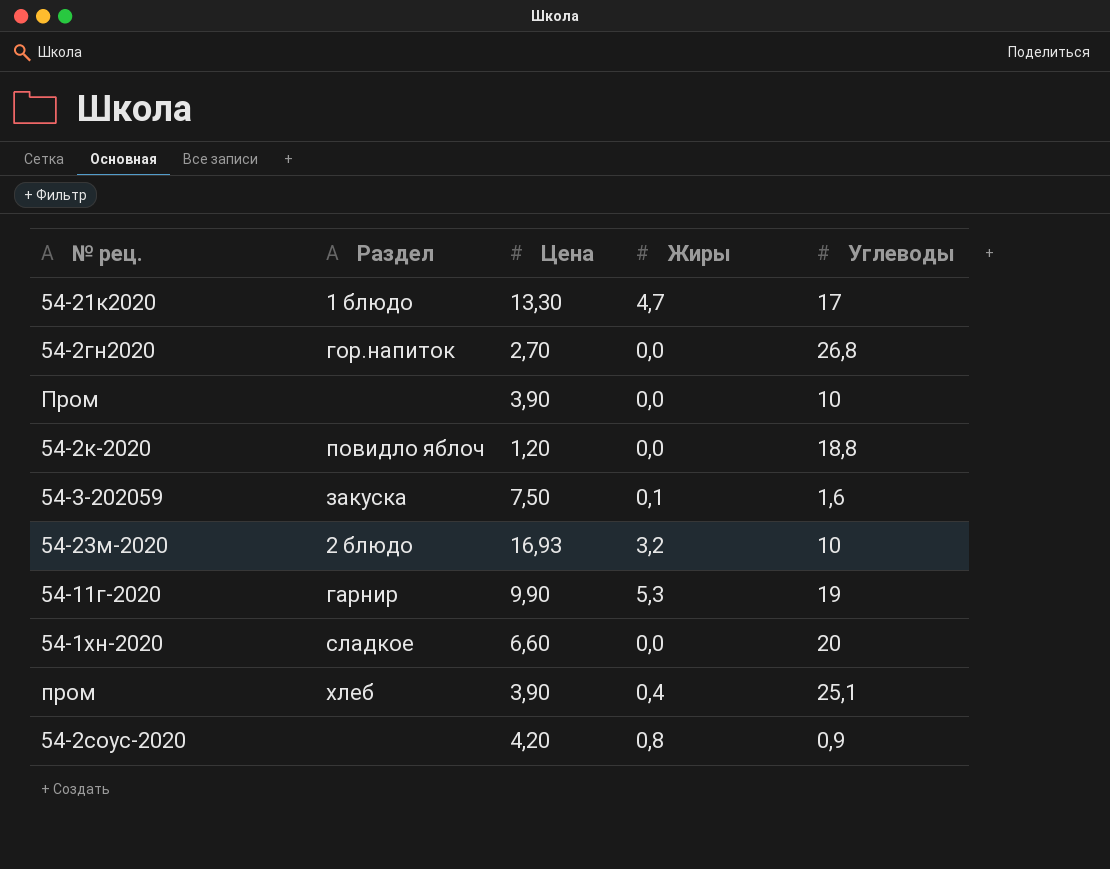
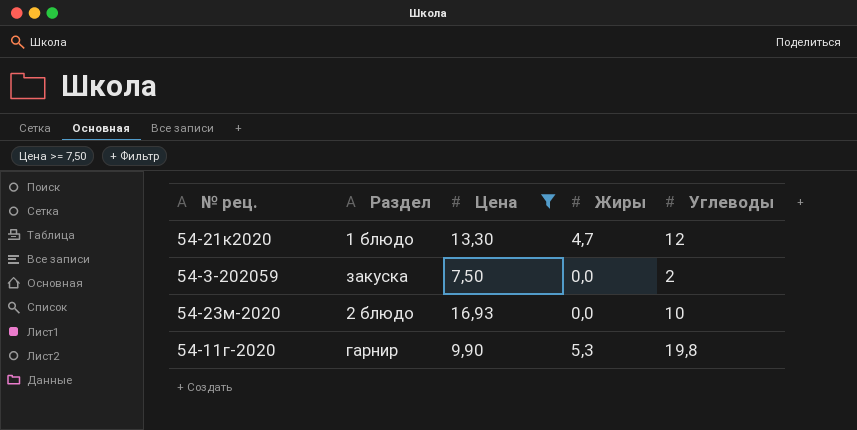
filter: none -> Цена >= 7,50
54-21к2020 | Углеводы: 17 -> 12
54-3-202059 | Жиры: 0,1 -> 0,0
54-3-202059 | Углеводы: 1,6 -> 2
54-23м-2020 | Жиры: 3,2 -> 0,0
54-11г-2020 | Углеводы: 19 -> 19,8

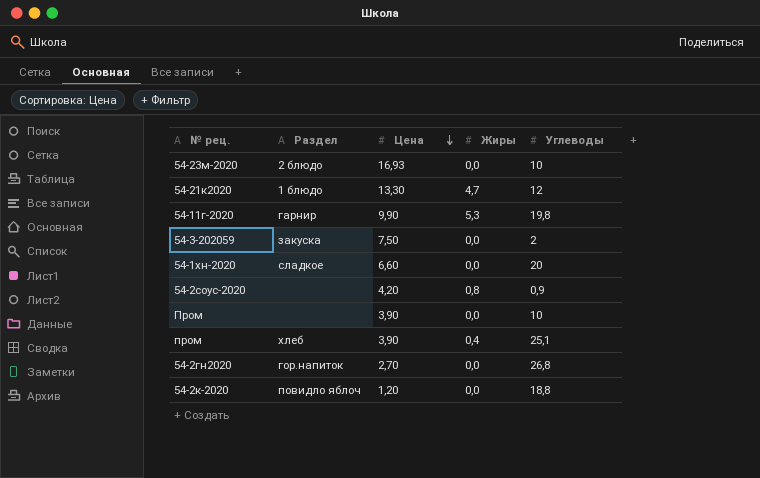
filter: Цена >= 7,50 -> none
row order: none -> Цена descending

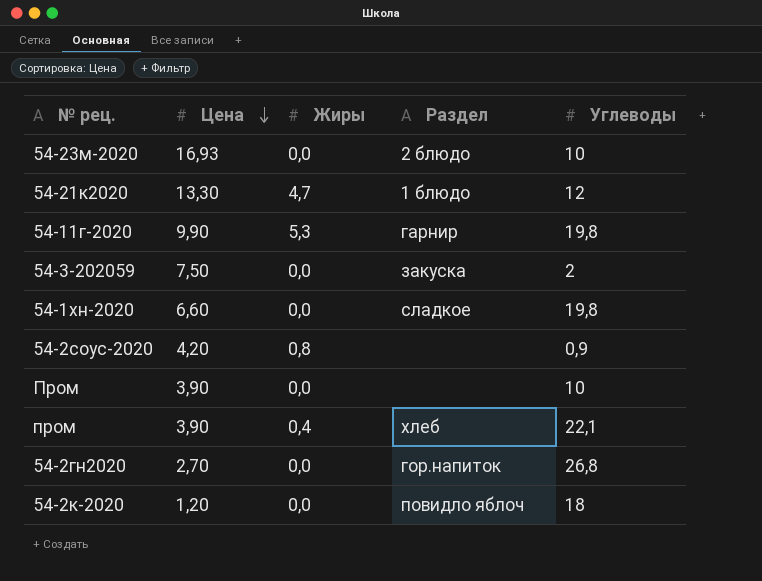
column Раздел | position: 2 -> 4
54-1хн-2020 | Углеводы: 20 -> 19,8
пром | Углеводы: 25,1 -> 22,1
54-2к-2020 | Углеводы: 18,8 -> 18

